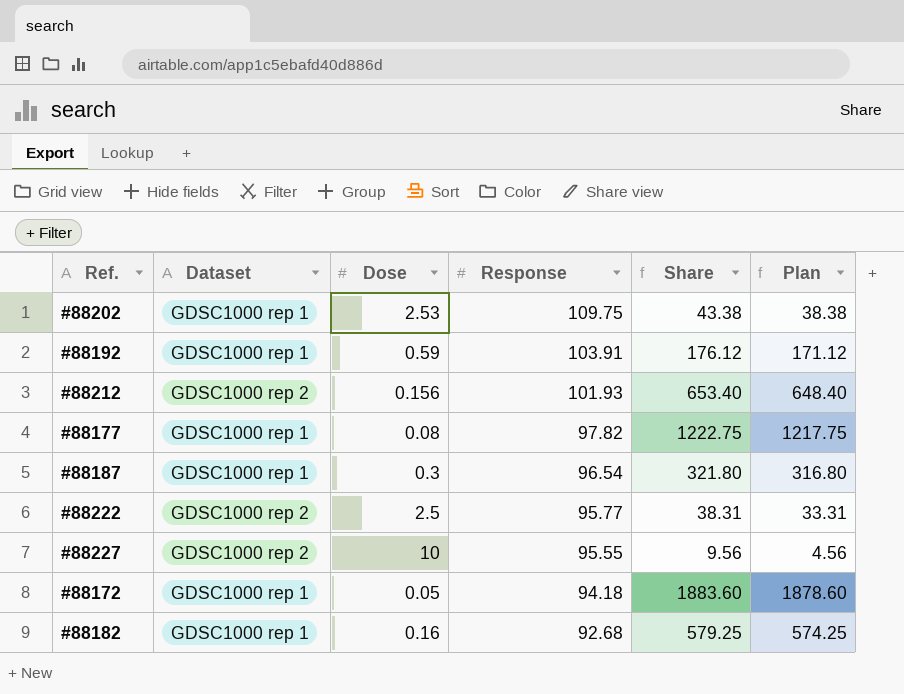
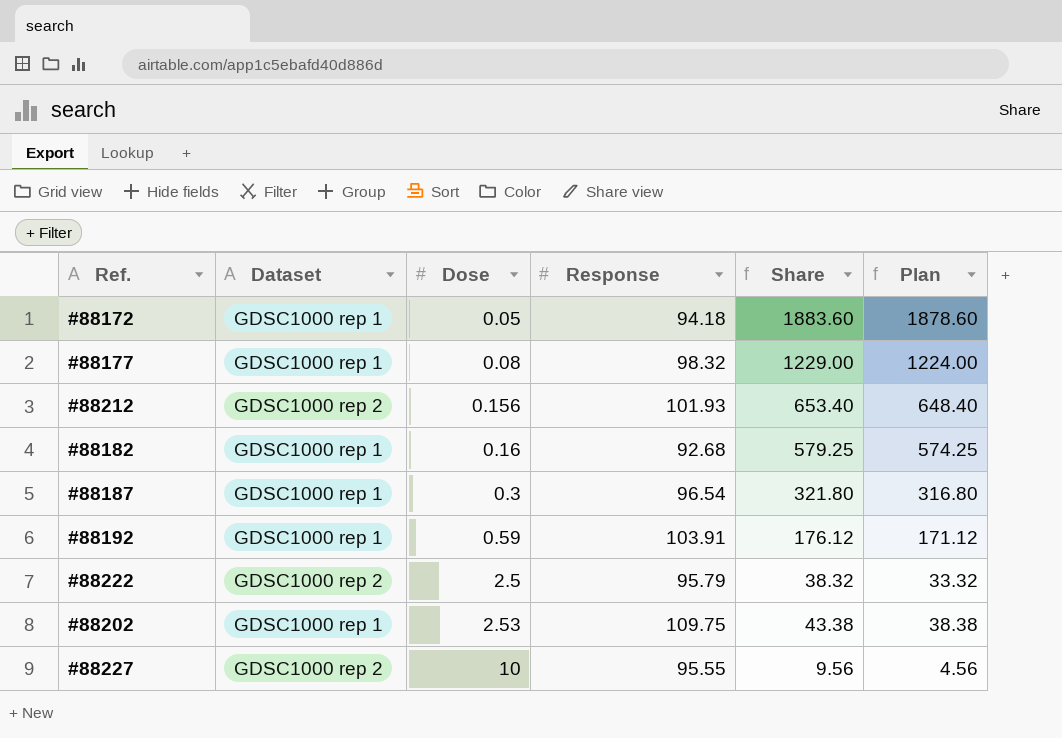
row order: Response descending -> Dose ascending
#88177 | Response: 97.82 -> 98.32
#88177 | Share: 1222.75 -> 1229.00
#88177 | Plan: 1217.75 -> 1224.00
#88222 | Response: 95.77 -> 95.79
#88222 | Share: 38.31 -> 38.32
#88222 | Plan: 33.31 -> 33.32

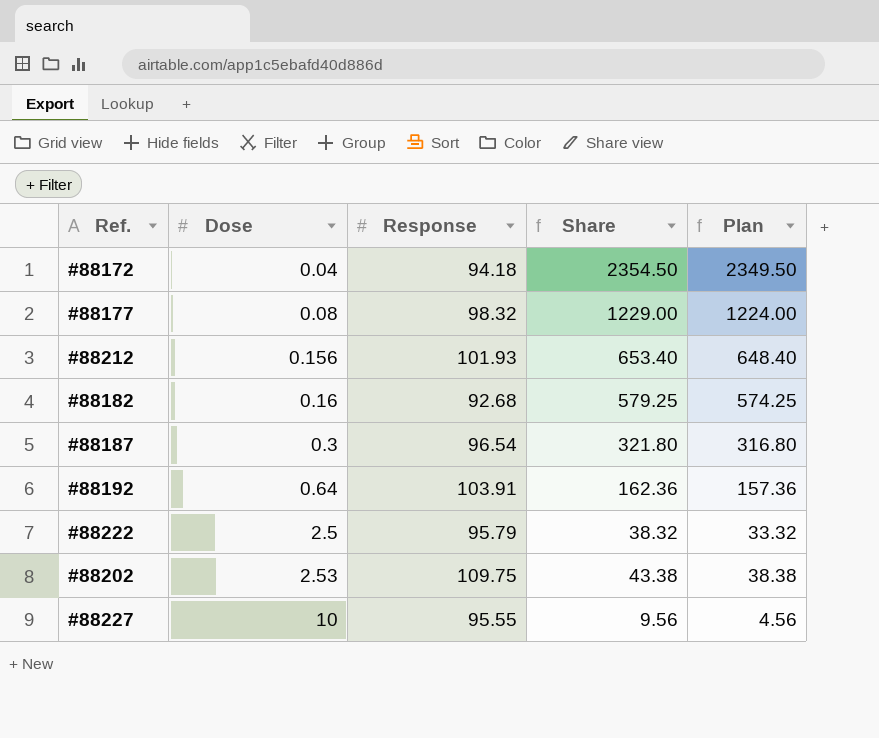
column Dataset | position: 2 -> none
#88172 | Dose: 0.05 -> 0.04
#88172 | Share: 1883.60 -> 2354.50
#88172 | Plan: 1878.60 -> 2349.50
#88192 | Dose: 0.59 -> 0.64
#88192 | Share: 176.12 -> 162.36
#88192 | Plan: 171.12 -> 157.36

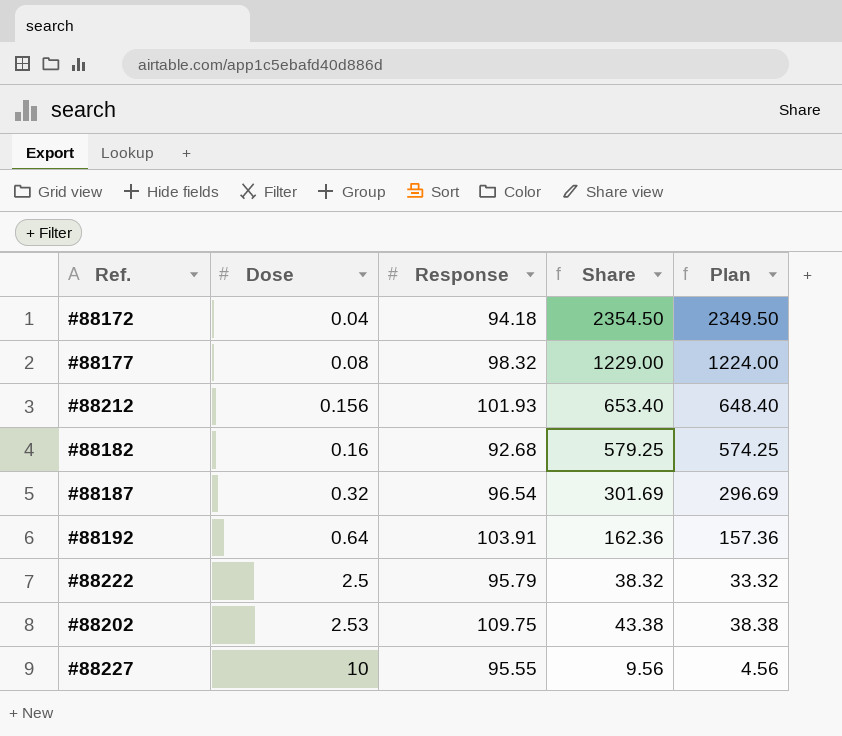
#88187 | Dose: 0.3 -> 0.32
#88187 | Share: 321.80 -> 301.69
#88187 | Plan: 316.80 -> 296.69

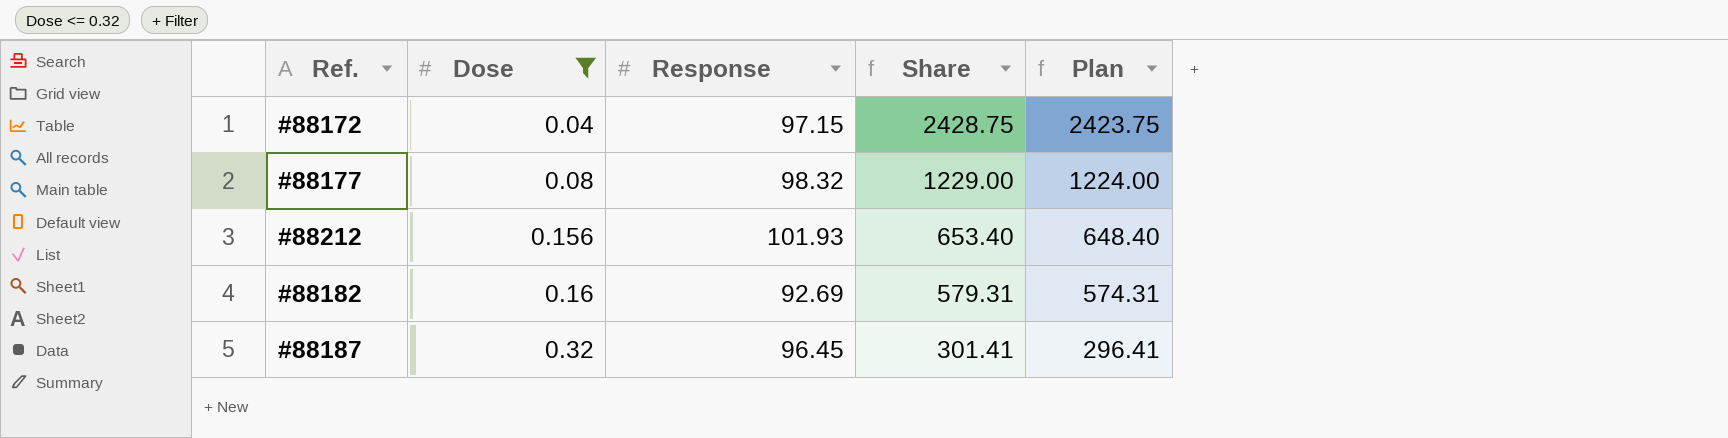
filter: none -> Dose <= 0.32
#88172 | Response: 94.18 -> 97.15
#88172 | Share: 2354.50 -> 2428.75
#88172 | Plan: 2349.50 -> 2423.75
#88182 | Response: 92.68 -> 92.69
#88182 | Share: 579.25 -> 579.31
#88182 | Plan: 574.25 -> 574.31
#88187 | Response: 96.54 -> 96.45
#88187 | Share: 301.69 -> 301.41
#88187 | Plan: 296.69 -> 296.41

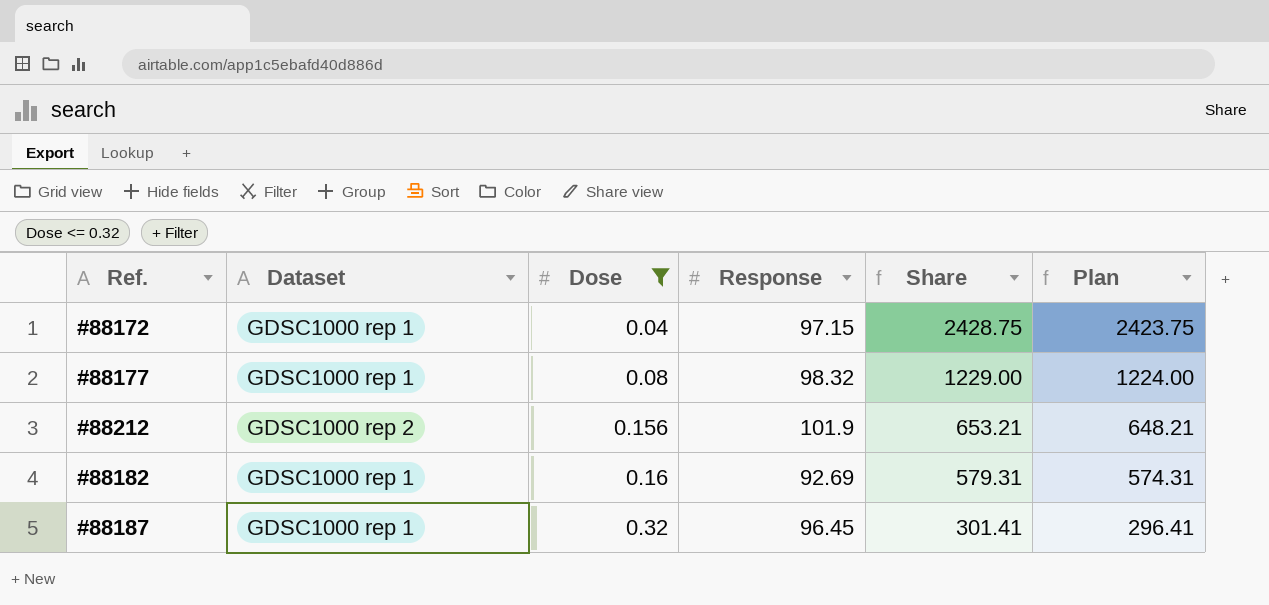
column Dataset | position: none -> 2
#88212 | Response: 101.93 -> 101.9
#88212 | Share: 653.40 -> 653.21
#88212 | Plan: 648.40 -> 648.21

